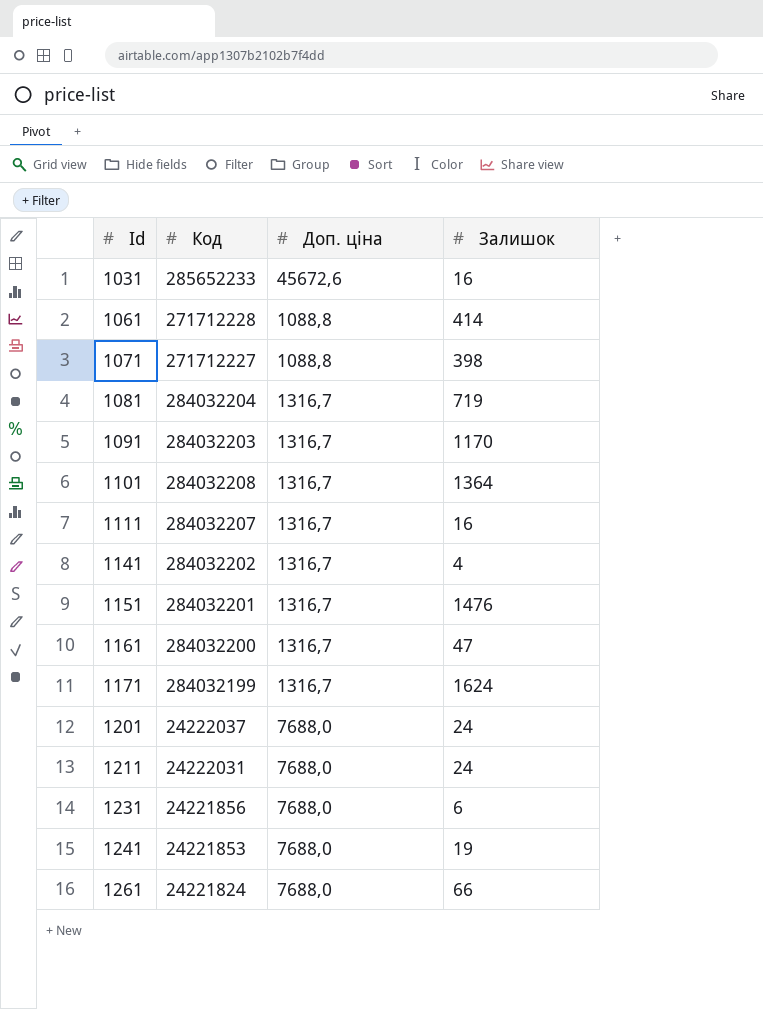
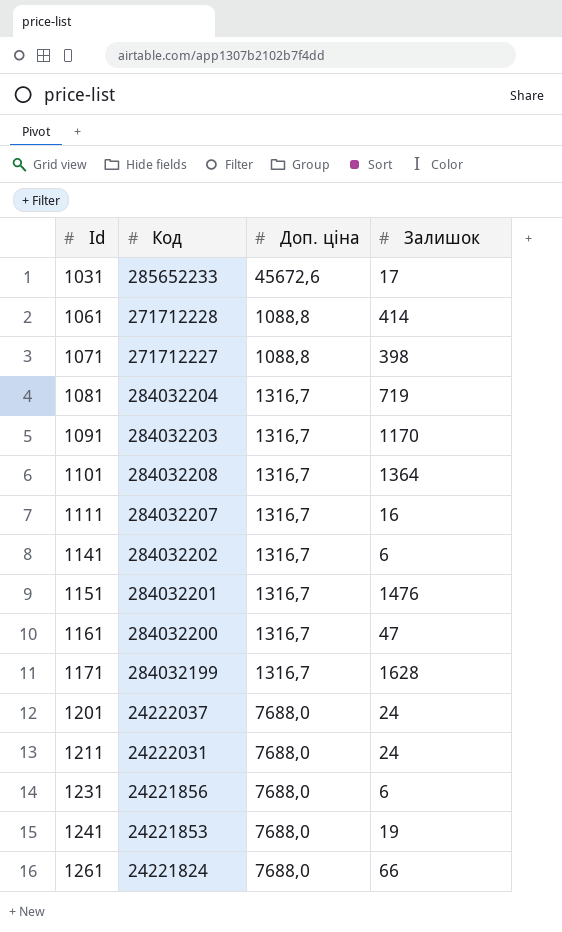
1031 | Залишок: 16 -> 17
1141 | Залишок: 4 -> 6
1171 | Залишок: 1624 -> 1628

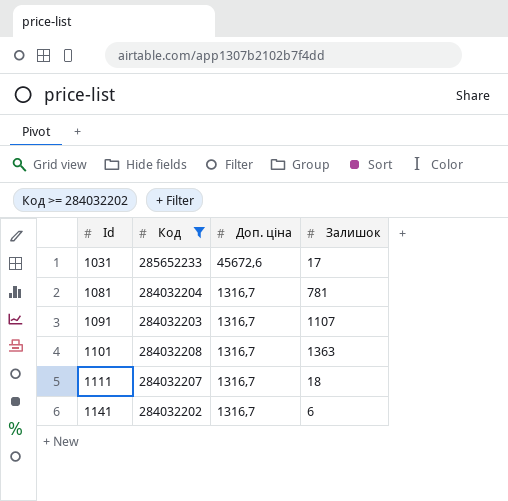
filter: none -> Код >= 284032202
1081 | Залишок: 719 -> 781
1091 | Залишок: 1170 -> 1107
1101 | Залишок: 1364 -> 1363
1111 | Залишок: 16 -> 18

